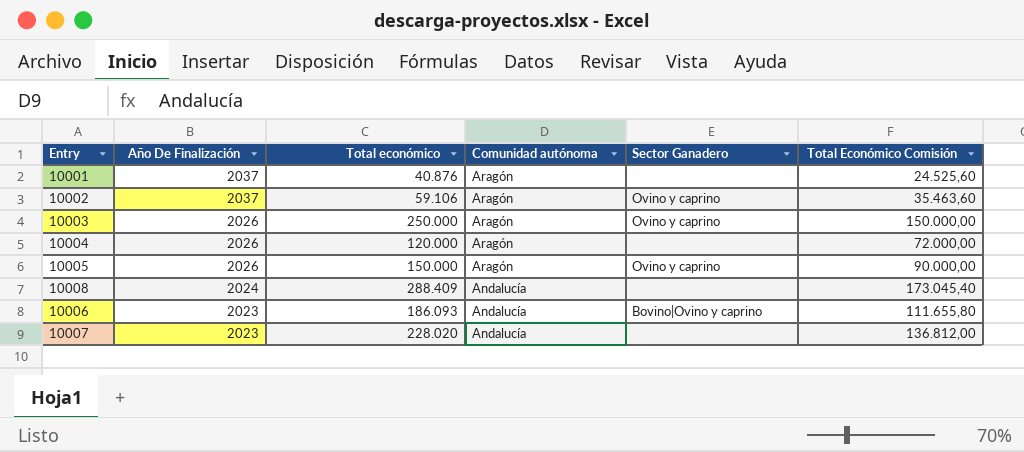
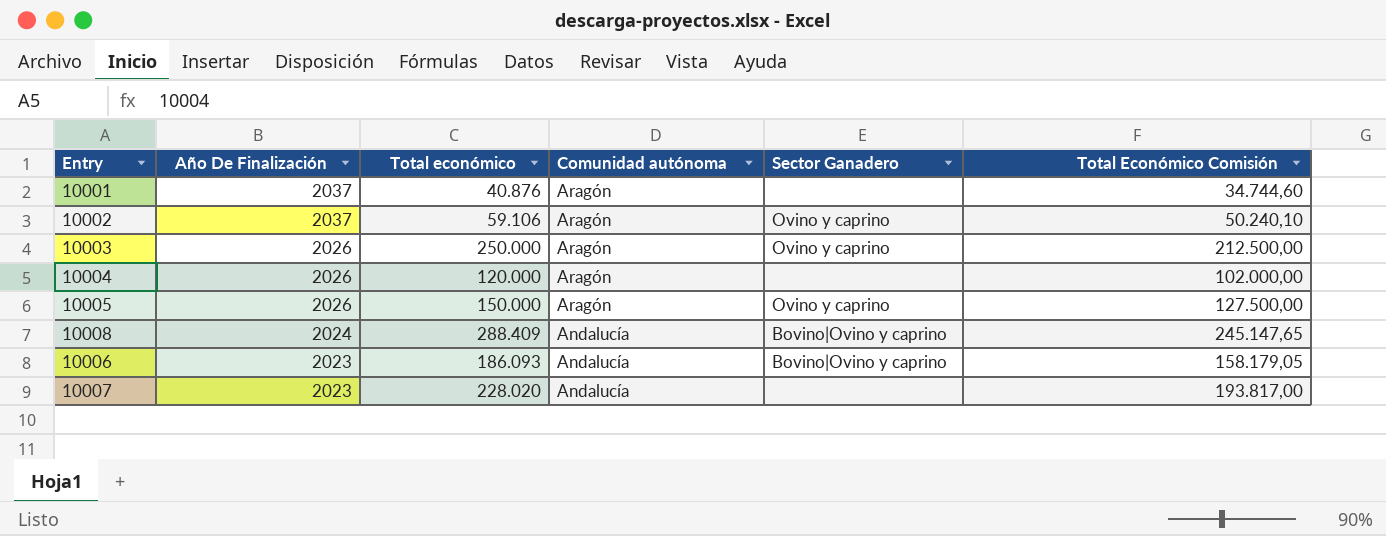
column Total Económico Comisión | formula: [Total económico] * 0,6 -> [Total económico] * 0,85
10008 | Sector Ganadero: none -> Bovino|Ovino y caprino

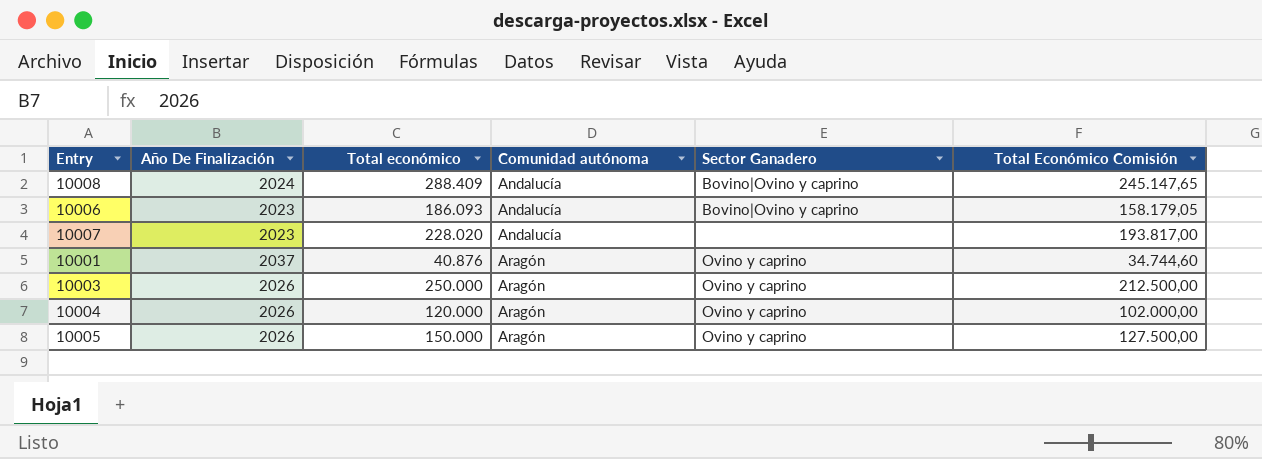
row order: Año De Finalización descending -> Comunidad autónoma ascending
row 10002: 2037 | 59.106 | Aragón | Ovino y caprino | 50.240,10 -> none
10001 | Sector Ganadero: none -> Ovino y caprino
10004 | Sector Ganadero: none -> Ovino y caprino

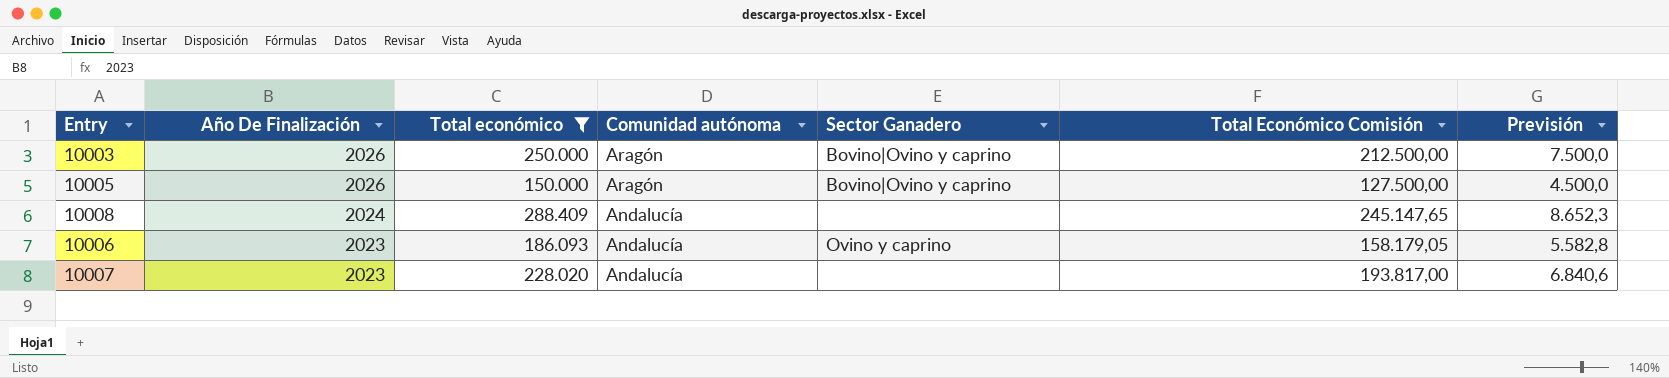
filter: none -> Total económico >= 150.000
row order: Comunidad autónoma ascending -> Año De Finalización descending
column Previsión | formula: none -> [Total económico] * 0,03
10003 | Sector Ganadero: Ovino y caprino -> Bovino|Ovino y caprino
10005 | Sector Ganadero: Ovino y caprino -> Bovino|Ovino y caprino
10008 | Sector Ganadero: Bovino|Ovino y caprino -> none
10006 | Sector Ganadero: Bovino|Ovino y caprino -> Ovino y caprino

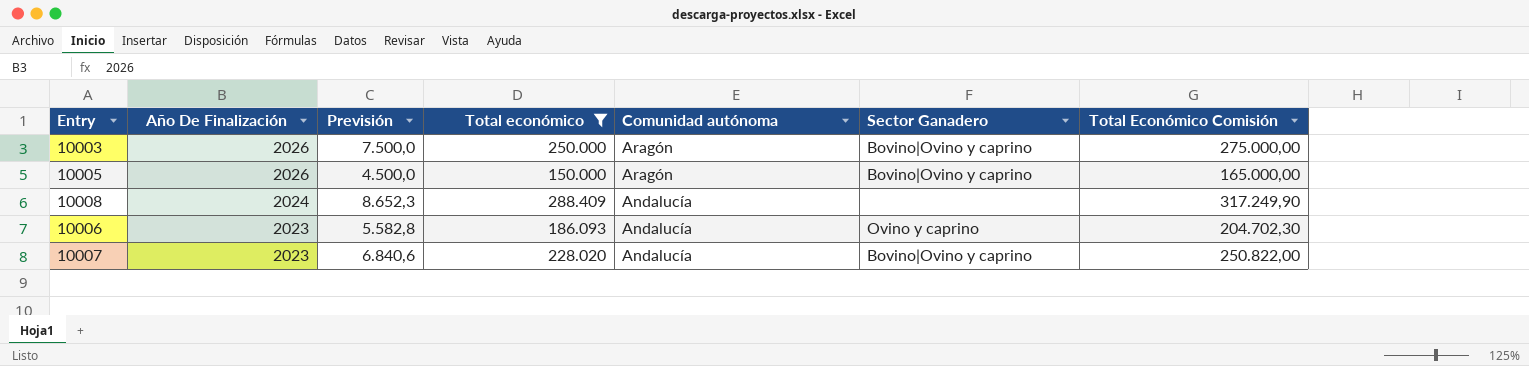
column Previsión | position: 7 -> 3
column Total Económico Comisión | formula: [Total económico] * 0,85 -> [Total económico] * 1,1
10007 | Sector Ganadero: none -> Bovino|Ovino y caprino

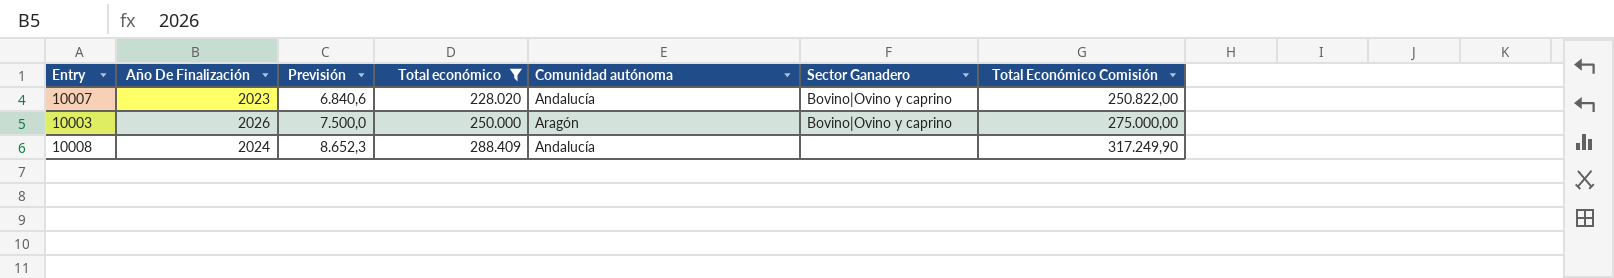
row order: Año De Finalización descending -> Previsión ascending
row 10005: 2026 | 4.500,0 | 150.000 | Aragón | Bovino|Ovino y caprino | 165.000,00 -> none
row 10006: 2023 | 5.582,8 | 186.093 | Andalucía | Ovino y caprino | 204.702,30 -> none

